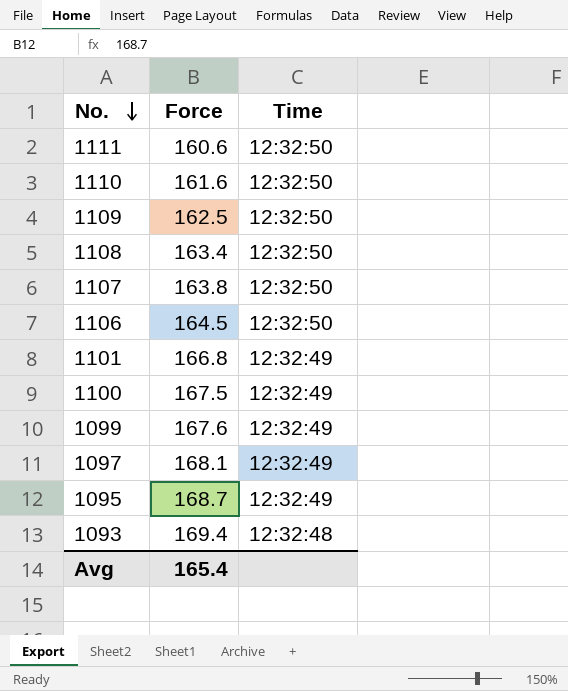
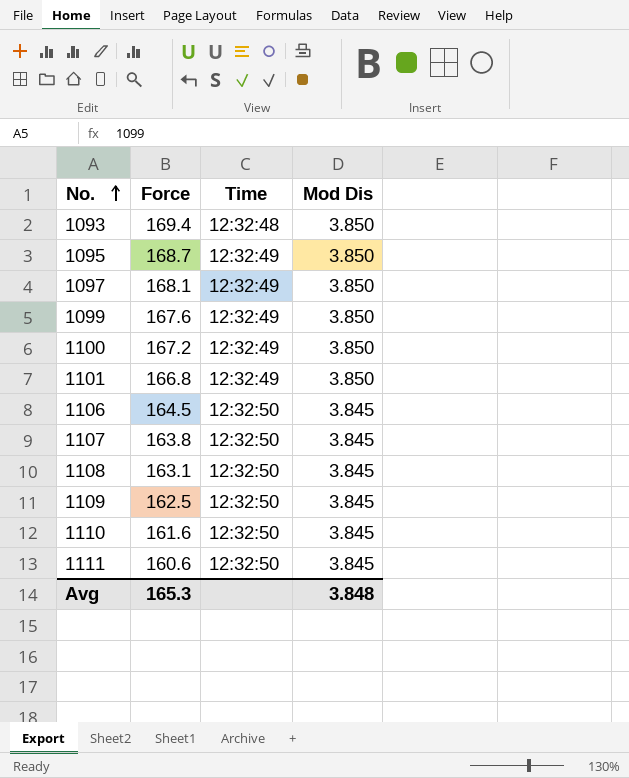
row order: No. descending -> No. ascending
column Mod Dis | position: none -> 4
1100 | Force: 167.5 -> 167.2
1108 | Force: 163.4 -> 163.1
Avg | Force: 165.4 -> 165.3

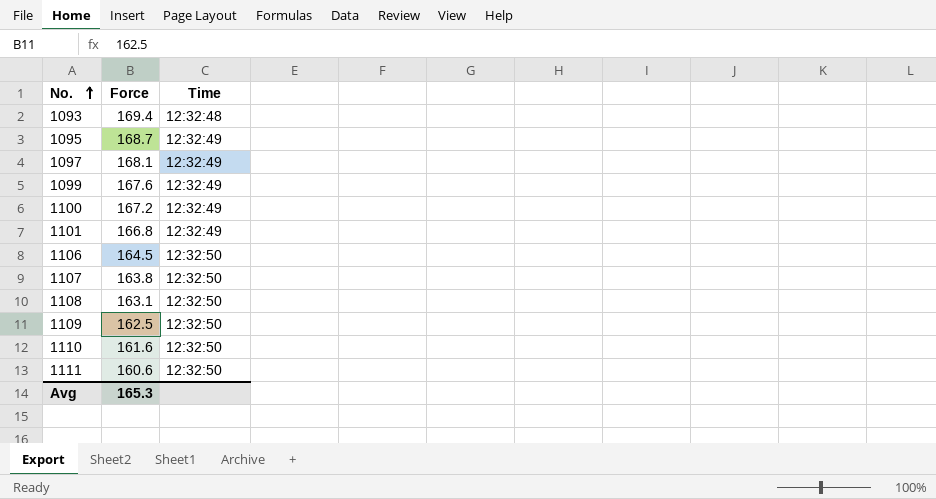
column Mod Dis | position: 4 -> none

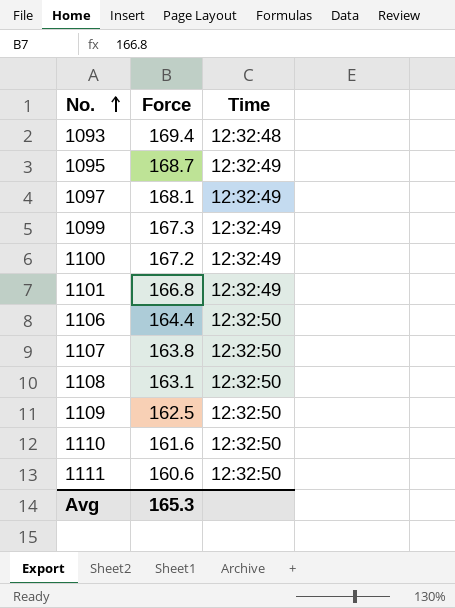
1099 | Force: 167.6 -> 167.3
1106 | Force: 164.5 -> 164.4

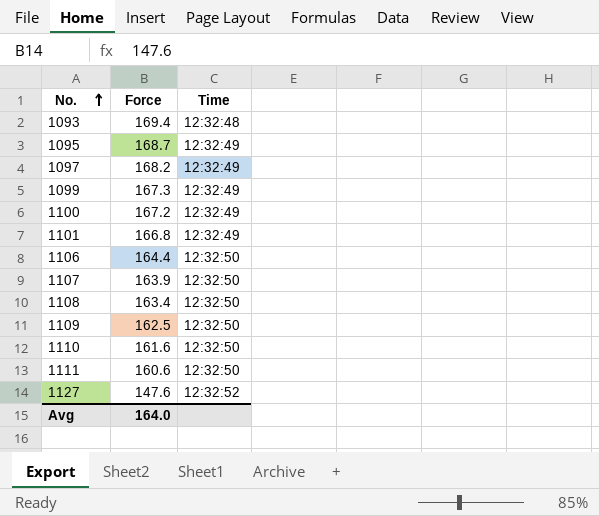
1097 | Force: 168.1 -> 168.2
1107 | Force: 163.8 -> 163.9
1108 | Force: 163.1 -> 163.4
row 1127: none -> 147.6 | 12:32:52
Avg | Force: 165.3 -> 164.0

